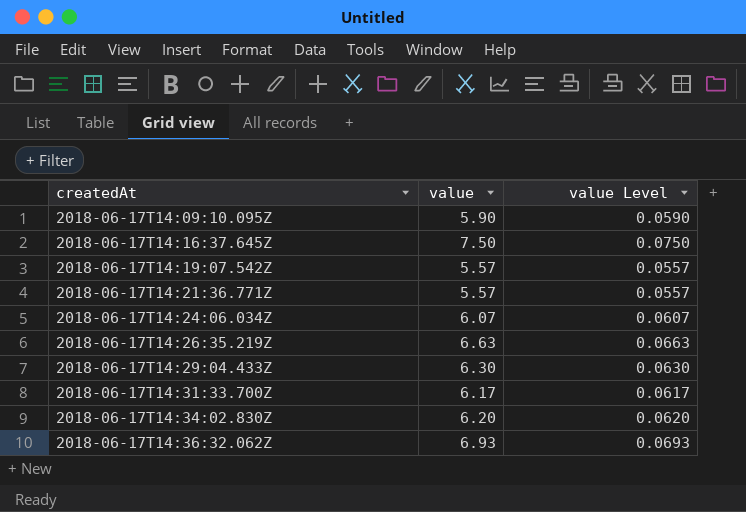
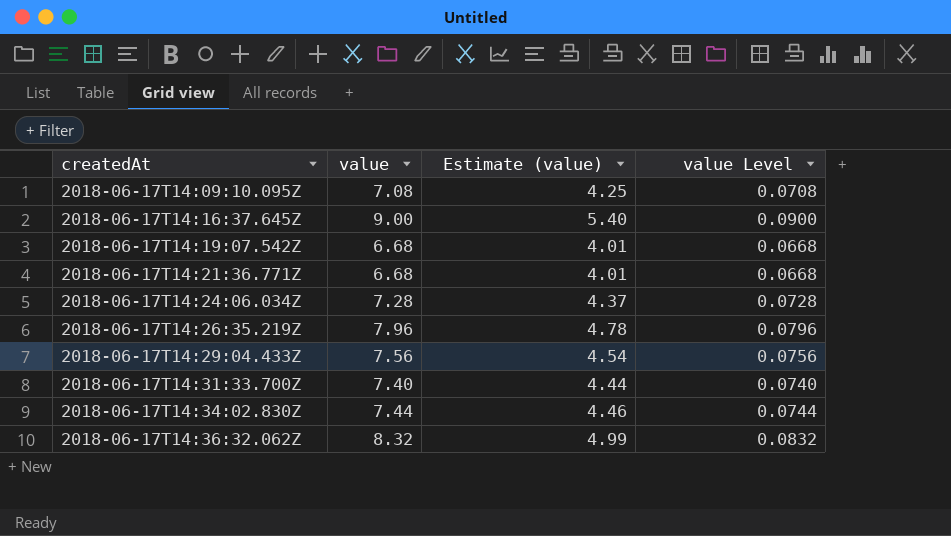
column Estimate (value) | formula: none -> [value] * 0.6
2018-06-17T14:09:10.095Z | value: 5.90 -> 7.08
2018-06-17T14:09:10.095Z | value Level: 0.0590 -> 0.0708
2018-06-17T14:16:37.645Z | value: 7.50 -> 9.00
2018-06-17T14:16:37.645Z | value Level: 0.0750 -> 0.0900
2018-06-17T14:19:07.542Z | value: 5.57 -> 6.68
2018-06-17T14:19:07.542Z | value Level: 0.0557 -> 0.0668
2018-06-17T14:21:36.771Z | value: 5.57 -> 6.68
2018-06-17T14:21:36.771Z | value Level: 0.0557 -> 0.0668
2018-06-17T14:24:06.034Z | value: 6.07 -> 7.28
2018-06-17T14:24:06.034Z | value Level: 0.0607 -> 0.0728
2018-06-17T14:26:35.219Z | value: 6.63 -> 7.96
2018-06-17T14:26:35.219Z | value Level: 0.0663 -> 0.0796
2018-06-17T14:29:04.433Z | value: 6.30 -> 7.56
2018-06-17T14:29:04.433Z | value Level: 0.0630 -> 0.0756
2018-06-17T14:31:33.700Z | value: 6.17 -> 7.40
2018-06-17T14:31:33.700Z | value Level: 0.0617 -> 0.0740
2018-06-17T14:34:02.830Z | value: 6.20 -> 7.44
2018-06-17T14:34:02.830Z | value Level: 0.0620 -> 0.0744
2018-06-17T14:36:32.062Z | value: 6.93 -> 8.32
2018-06-17T14:36:32.062Z | value Level: 0.0693 -> 0.0832

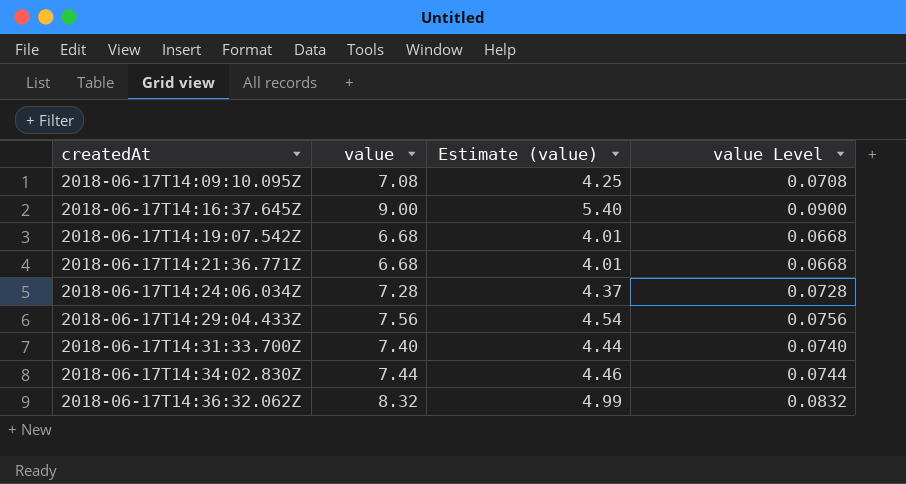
row 2018-06-17T14:26:35.219Z: 7.96 | 4.78 | 0.0796 -> none

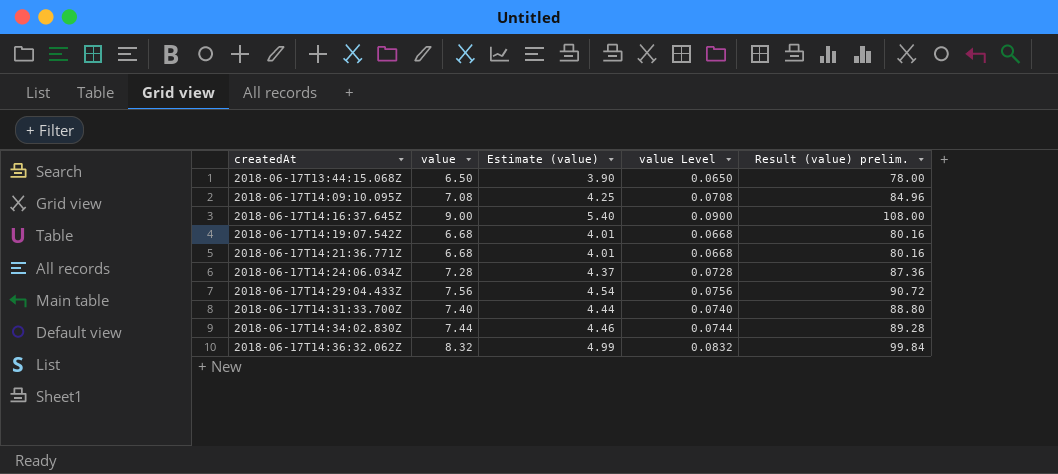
column Result (value) prelim. | formula: none -> [value] * 12
row 2018-06-17T13:44:15.068Z: none -> 6.50 | 3.90 | 0.0650 | 78.00

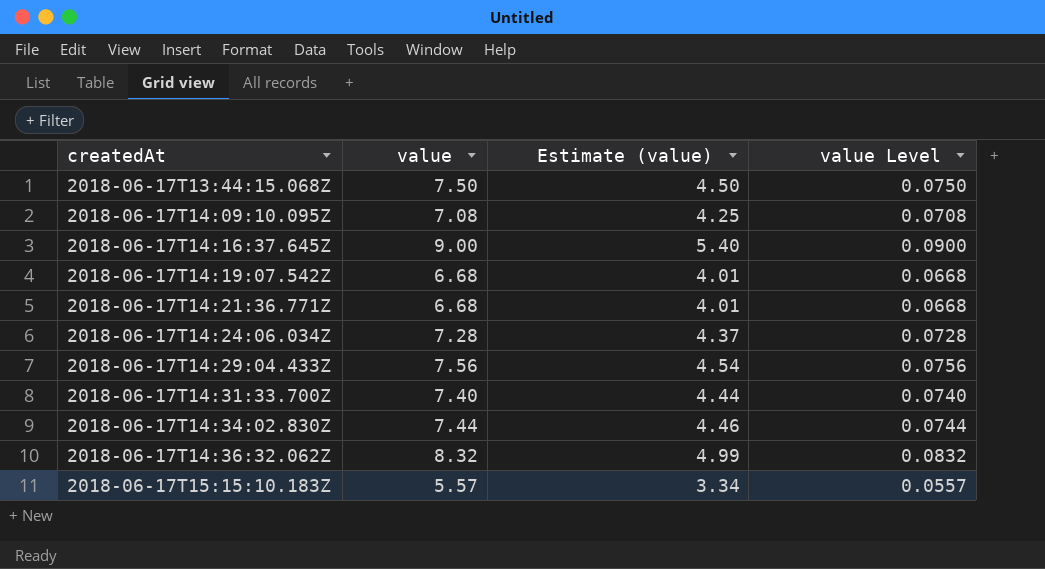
column Result (value) prelim. | formula: [value] * 12 -> none
2018-06-17T13:44:15.068Z | value: 6.50 -> 7.50
2018-06-17T13:44:15.068Z | Estimate (value): 3.90 -> 4.50
2018-06-17T13:44:15.068Z | value Level: 0.0650 -> 0.0750
row 2018-06-17T15:15:10.183Z: none -> 5.57 | 3.34 | 0.0557

